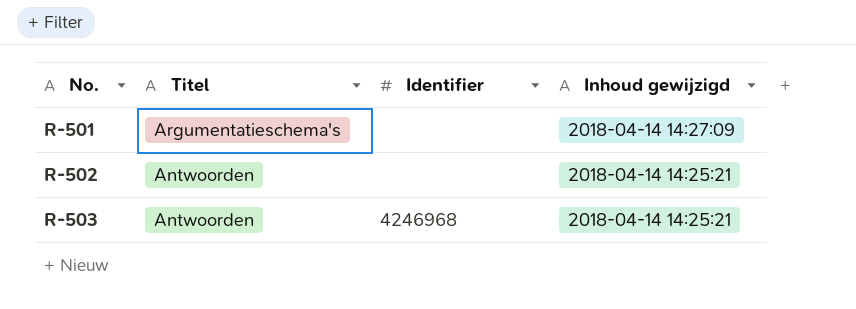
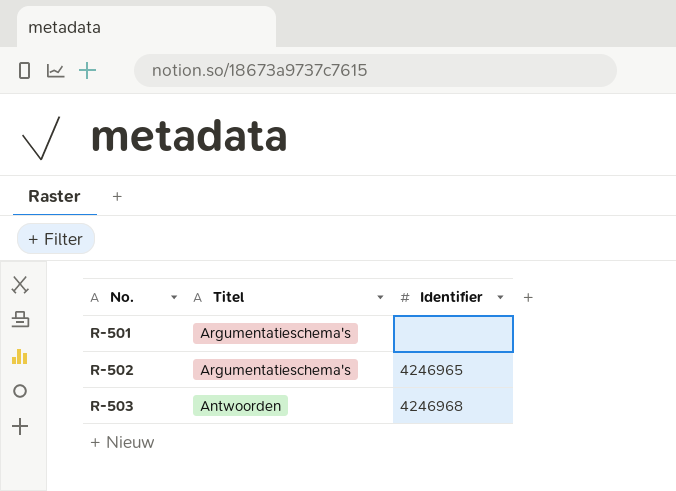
column Inhoud gewijzigd | position: 4 -> none
R-502 | Titel: Antwoorden -> Argumentatieschema's
R-502 | Identifier: none -> 4246965

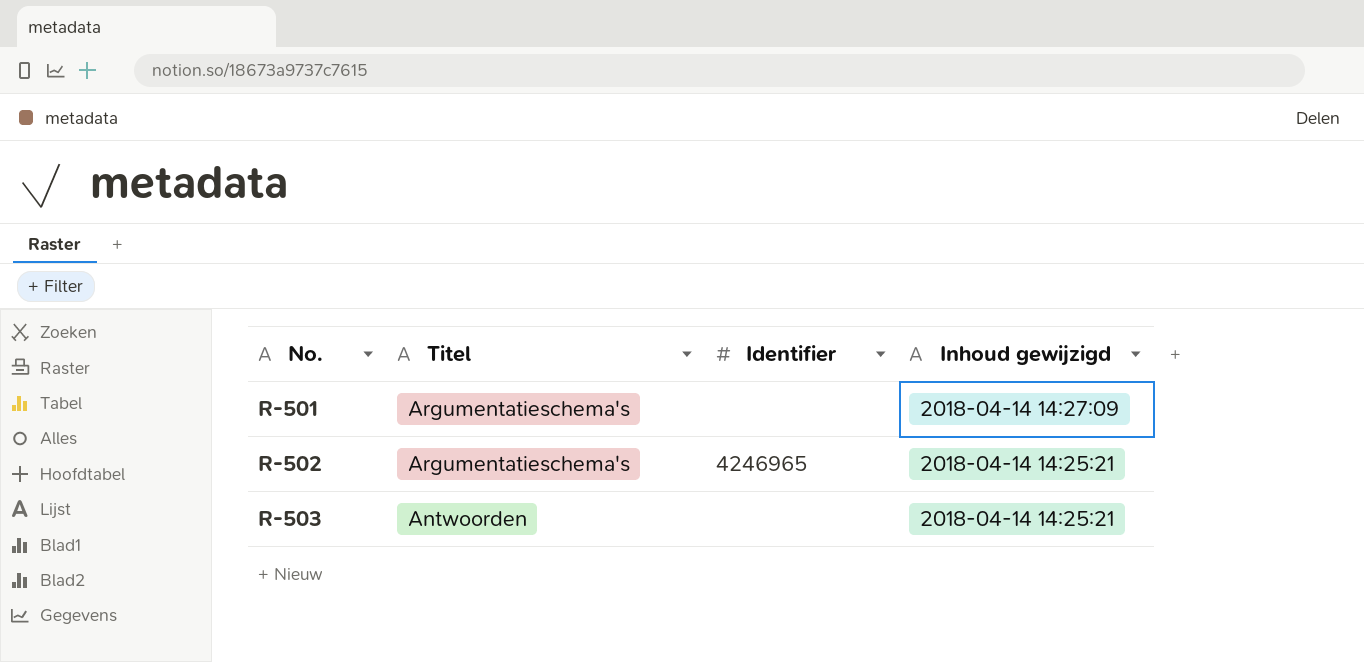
column Inhoud gewijzigd | position: none -> 4
R-503 | Identifier: 4246968 -> none

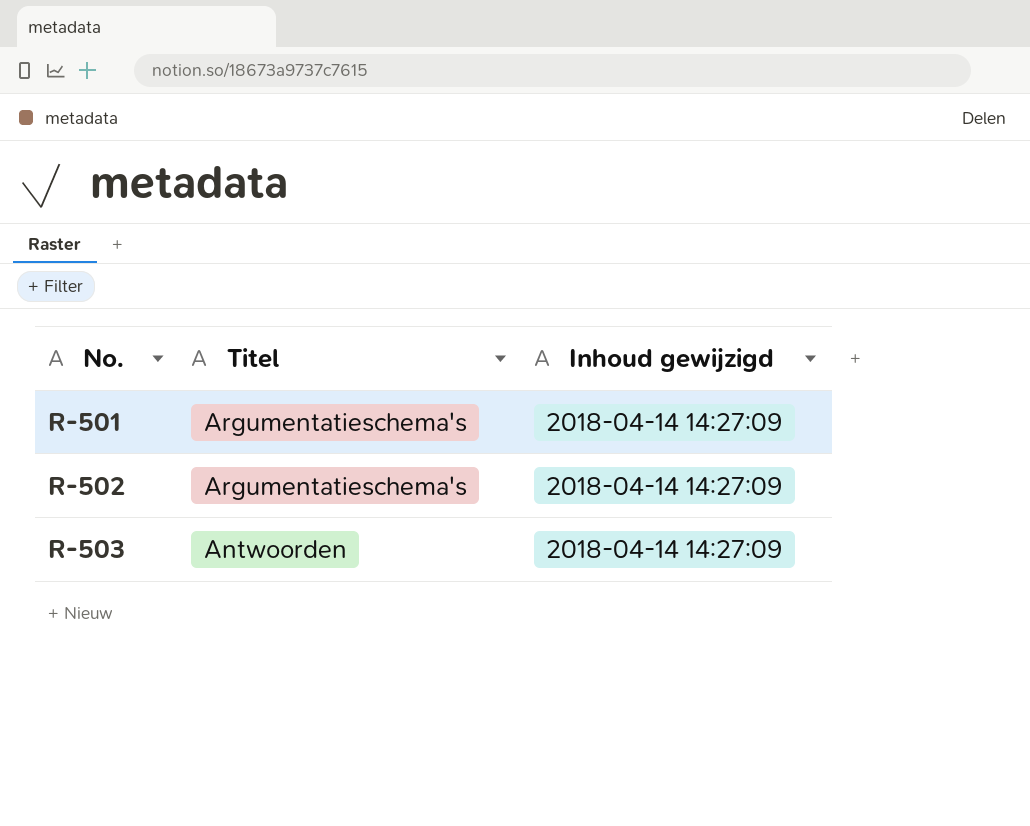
column Identifier | position: 3 -> none
R-502 | Inhoud gewijzigd: 2018-04-14 14:25:21 -> 2018-04-14 14:27:09
R-503 | Inhoud gewijzigd: 2018-04-14 14:25:21 -> 2018-04-14 14:27:09

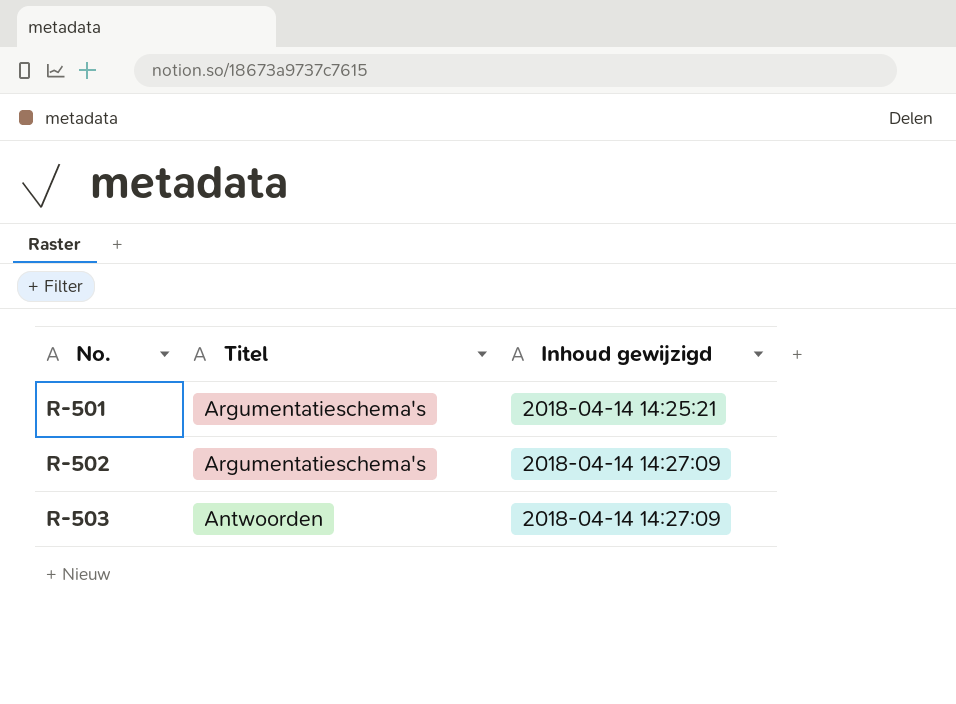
R-501 | Inhoud gewijzigd: 2018-04-14 14:27:09 -> 2018-04-14 14:25:21

